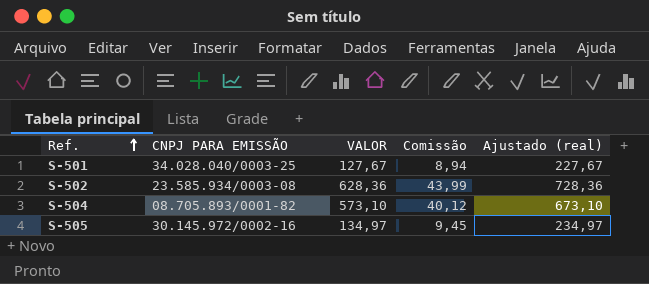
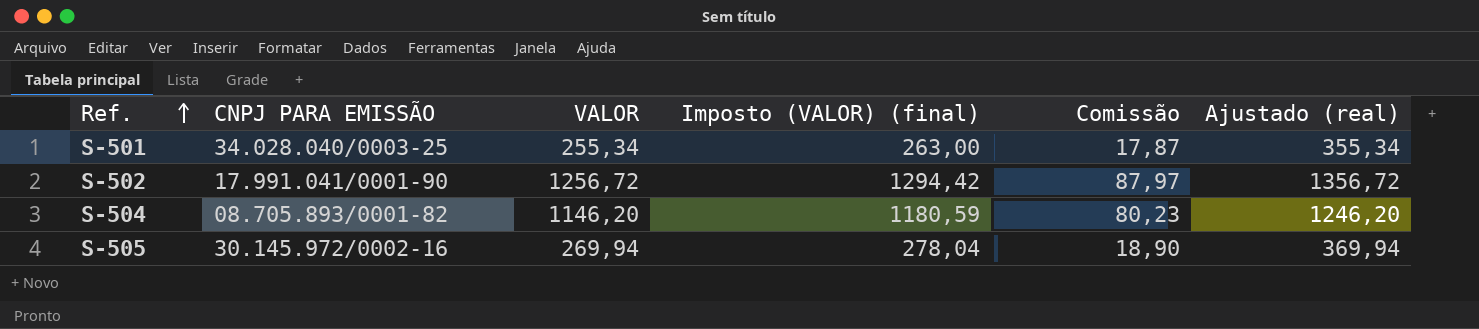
column Imposto (VALOR) (final) | formula: none -> [VALOR] * 1,03
S-501 | VALOR: 127,67 -> 255,34
S-501 | Comissão: 8,94 -> 17,87
S-501 | Ajustado (real): 227,67 -> 355,34
S-502 | CNPJ PARA EMISSÃO: 23.585.934/0003-08 -> 17.991.041/0001-90
S-502 | VALOR: 628,36 -> 1256,72
S-502 | Comissão: 43,99 -> 87,97
S-502 | Ajustado (real): 728,36 -> 1356,72
S-504 | VALOR: 573,10 -> 1146,20
S-504 | Comissão: 40,12 -> 80,23
S-504 | Ajustado (real): 673,10 -> 1246,20
S-505 | VALOR: 134,97 -> 269,94
S-505 | Comissão: 9,45 -> 18,90
S-505 | Ajustado (real): 234,97 -> 369,94

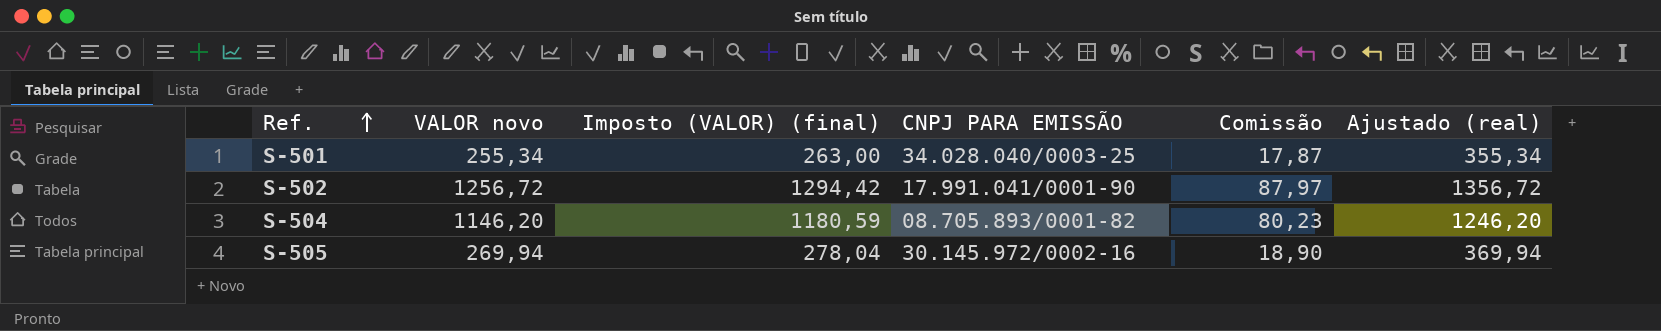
column name: VALOR -> VALOR novo
column CNPJ PARA EMISSÃO | position: 2 -> 4

